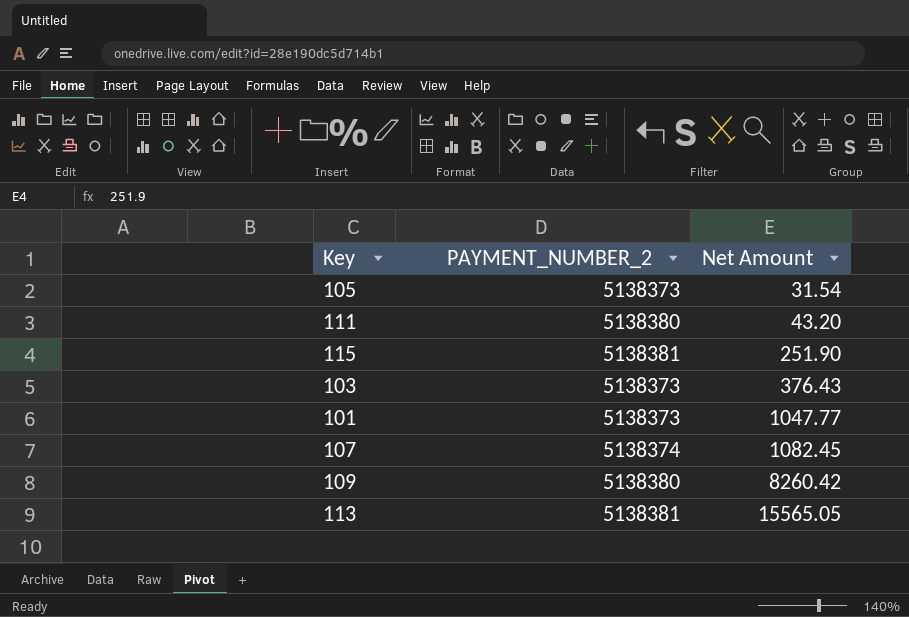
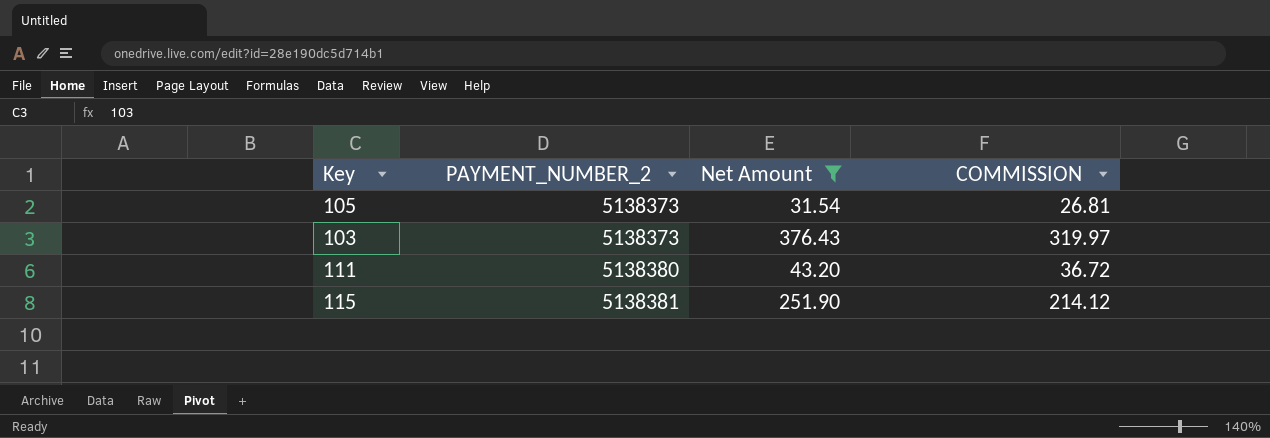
filter: none -> Net Amount <= 376.43
row order: Net Amount ascending -> PAYMENT_NUMBER_2 ascending
column COMMISSION | formula: none -> [Net Amount] * 0.85

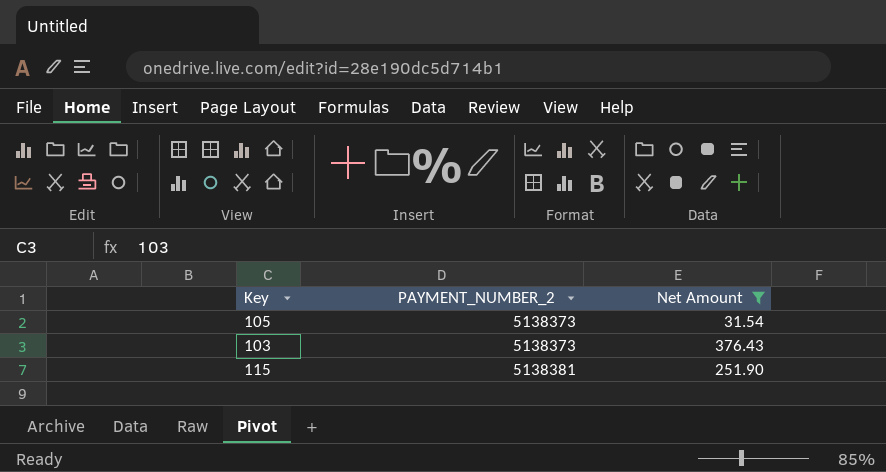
column COMMISSION | formula: [Net Amount] * 0.85 -> none
row 111: 5138380 | 43.20 | 36.72 -> none

